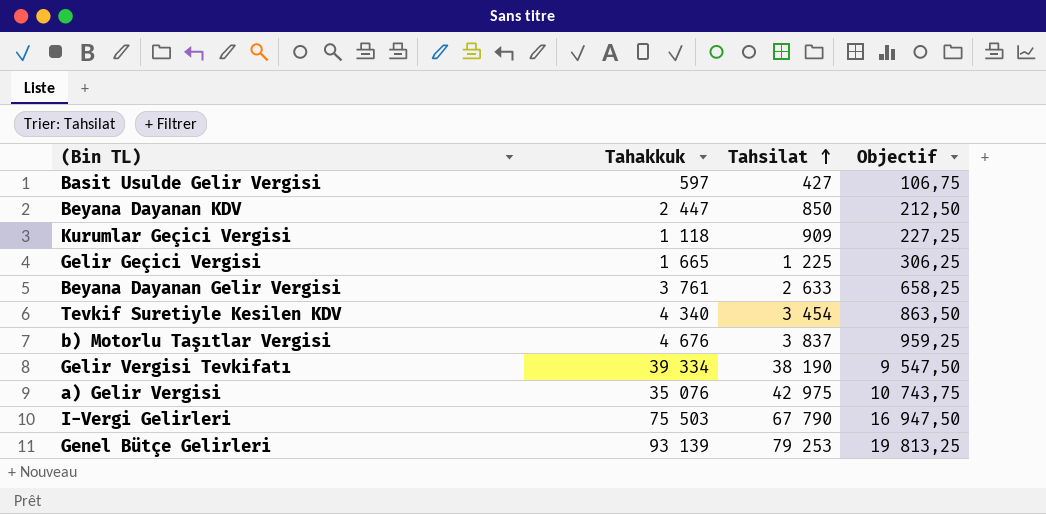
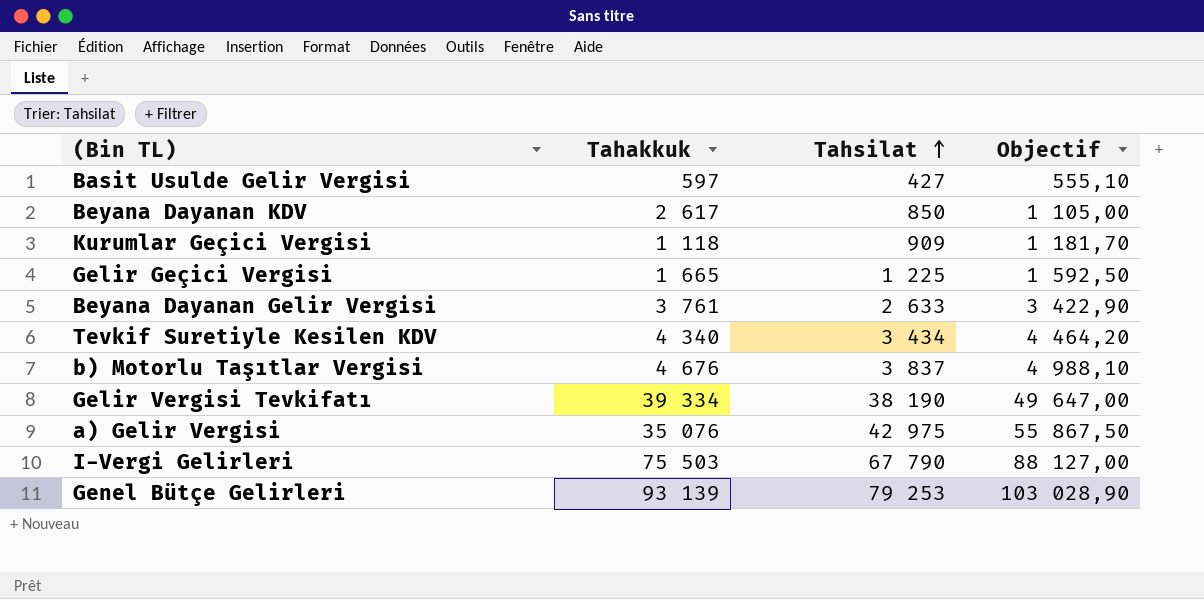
column Objectif | formula: [Tahsilat] * 0,25 -> [Tahsilat] * 1,3
Beyana Dayanan KDV | Tahakkuk: 2 447 -> 2 617
Tevkif Suretiyle Kesilen KDV | Tahsilat: 3 454 -> 3 434

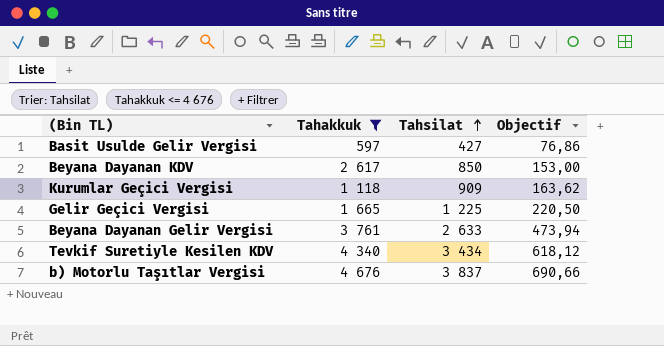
filter: none -> Tahakkuk <= 4 676
column Objectif | formula: [Tahsilat] * 1,3 -> [Tahsilat] * 0,18

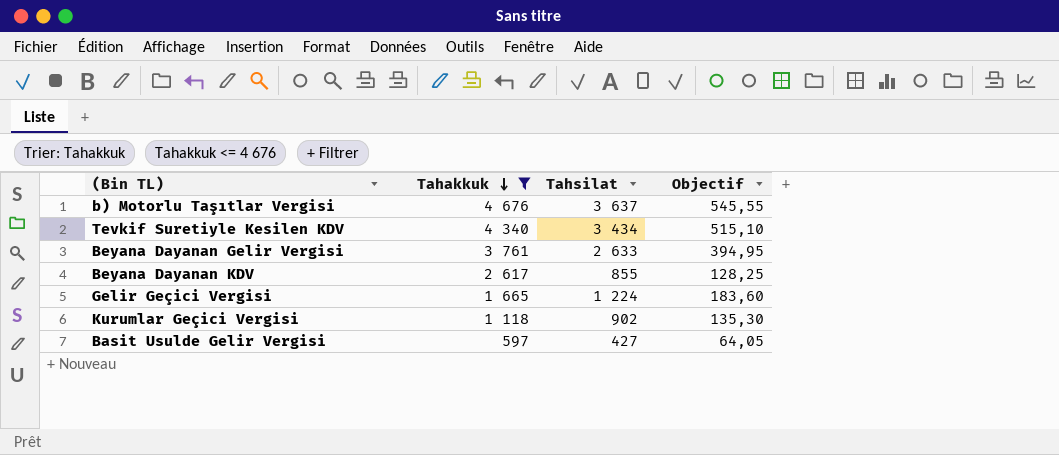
row order: Tahsilat ascending -> Tahakkuk descending
column Objectif | formula: [Tahsilat] * 0,18 -> [Tahsilat] * 0,15
b) Motorlu Taşıtlar Vergisi | Tahsilat: 3 837 -> 3 637
Beyana Dayanan KDV | Tahsilat: 850 -> 855
Gelir Geçici Vergisi | Tahsilat: 1 225 -> 1 224
Kurumlar Geçici Vergisi | Tahsilat: 909 -> 902

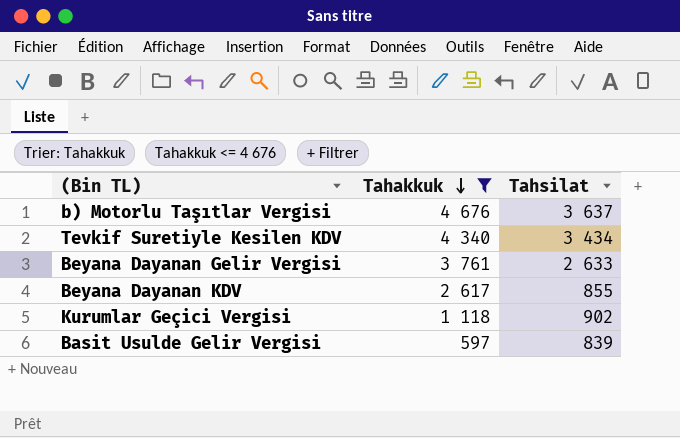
column Objectif | formula: [Tahsilat] * 0,15 -> none
row Gelir Geçici Vergisi: 1 665 | 1 224 | 183,60 -> none
Basit Usulde Gelir Vergisi | Tahsilat: 427 -> 839

